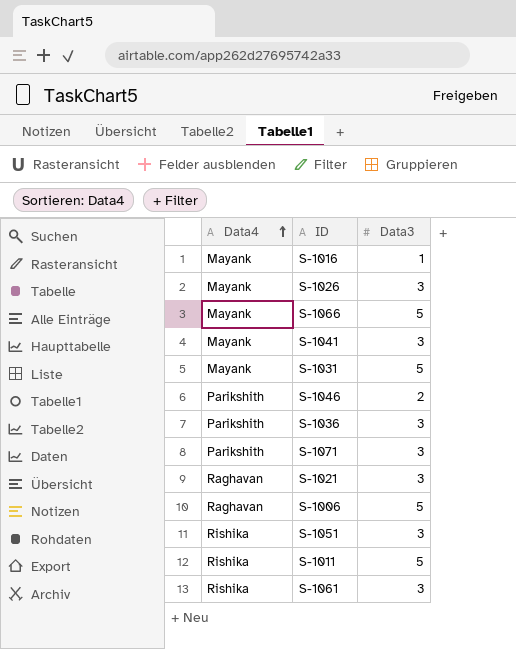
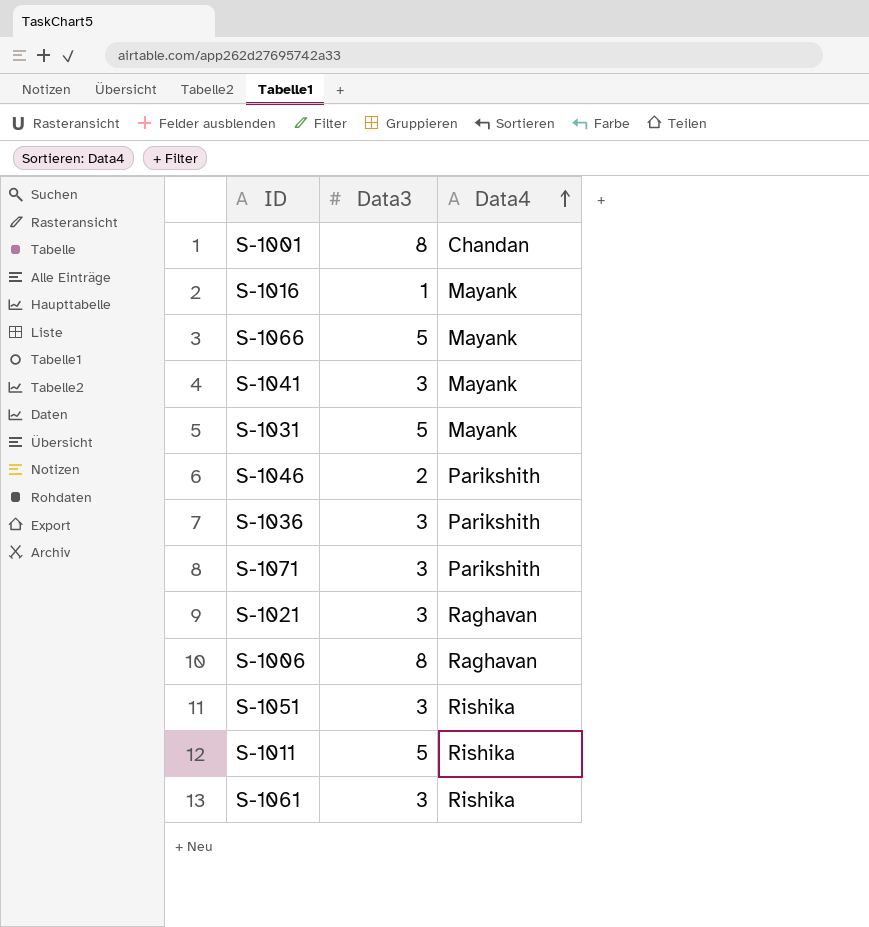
column Data4 | position: 1 -> 3
row S-1026: Mayank | 3 -> none
row S-1001: none -> 8 | Chandan
S-1006 | Data3: 5 -> 8

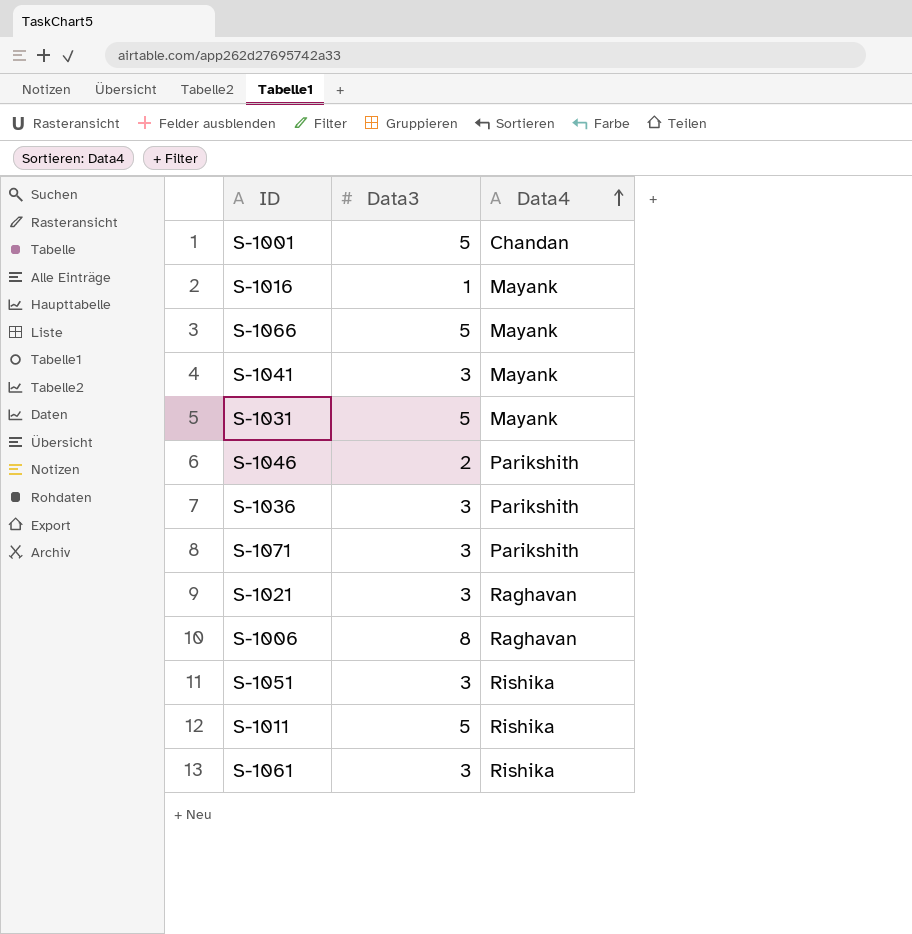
S-1001 | Data3: 8 -> 5

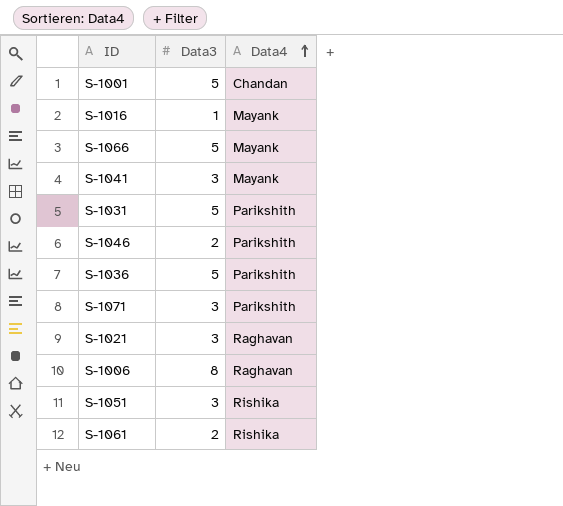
row S-1011: 5 | Rishika -> none
S-1031 | Data4: Mayank -> Parikshith
S-1036 | Data3: 3 -> 5
S-1061 | Data3: 3 -> 2

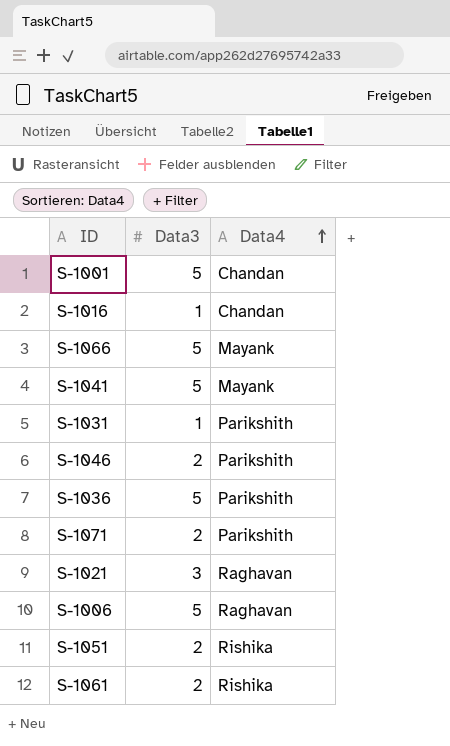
S-1016 | Data4: Mayank -> Chandan
S-1041 | Data3: 3 -> 5
S-1031 | Data3: 5 -> 1
S-1071 | Data3: 3 -> 2
S-1006 | Data3: 8 -> 5
S-1051 | Data3: 3 -> 2

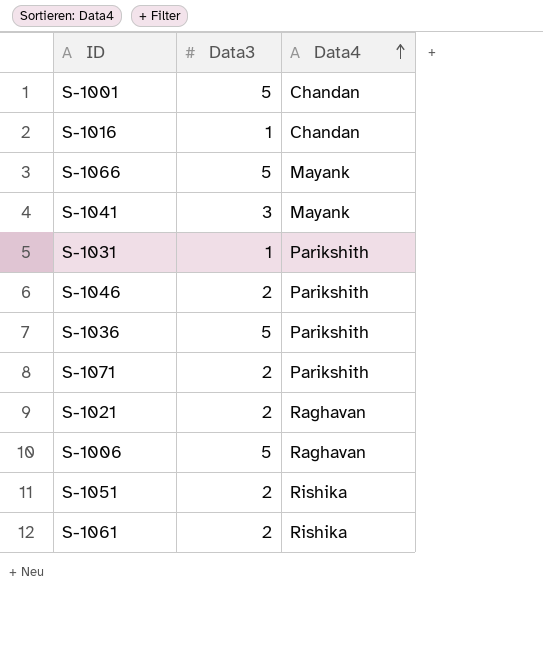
S-1041 | Data3: 5 -> 3
S-1021 | Data3: 3 -> 2

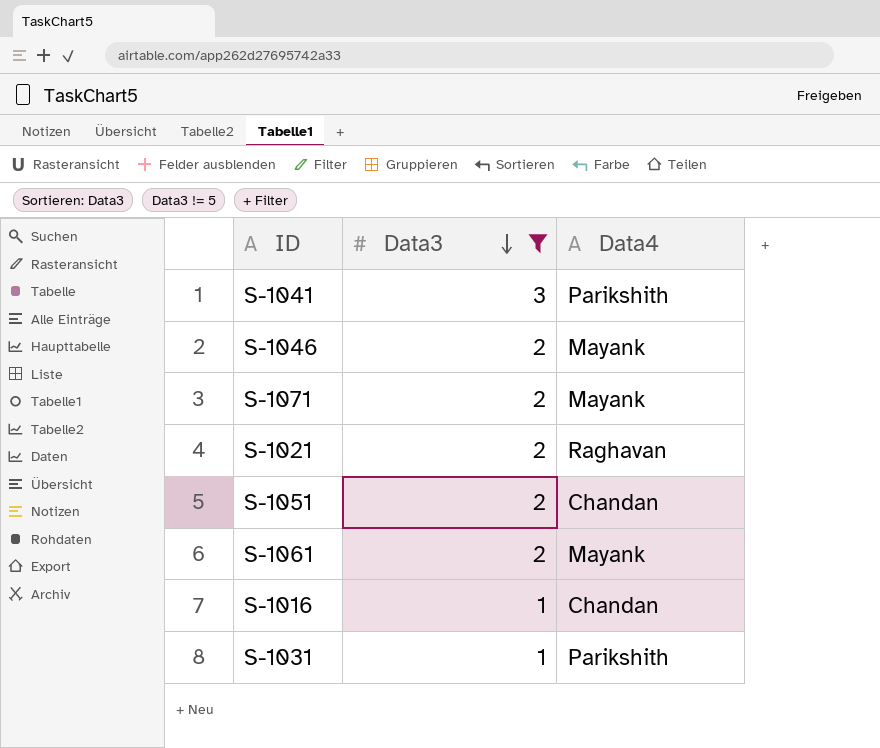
filter: none -> Data3 != 5
row order: Data4 ascending -> Data3 descending
S-1041 | Data4: Mayank -> Parikshith
S-1046 | Data4: Parikshith -> Mayank
S-1071 | Data4: Parikshith -> Mayank
S-1051 | Data4: Rishika -> Chandan
S-1061 | Data4: Rishika -> Mayank

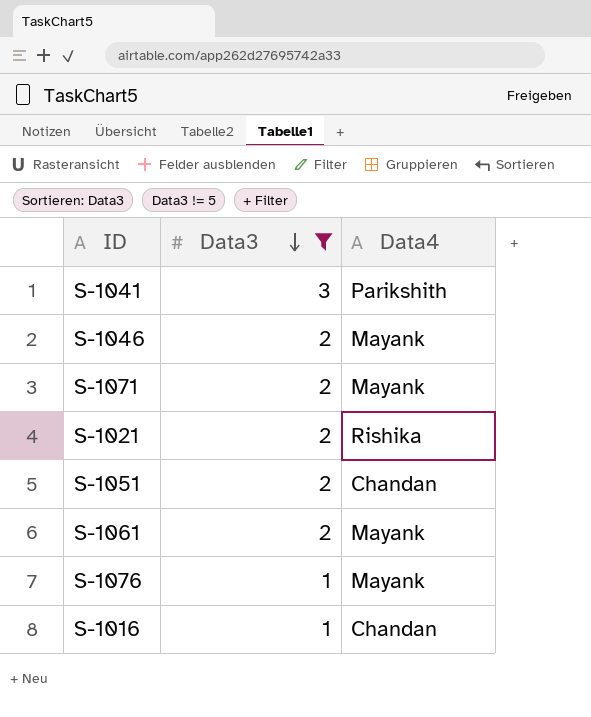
row S-1031: 1 | Parikshith -> none
S-1021 | Data4: Raghavan -> Rishika
row S-1076: none -> 1 | Mayank

